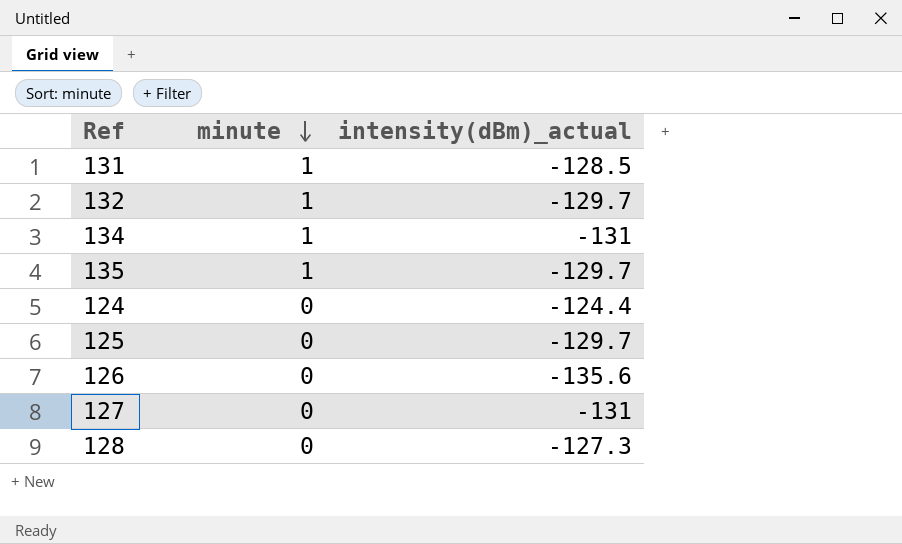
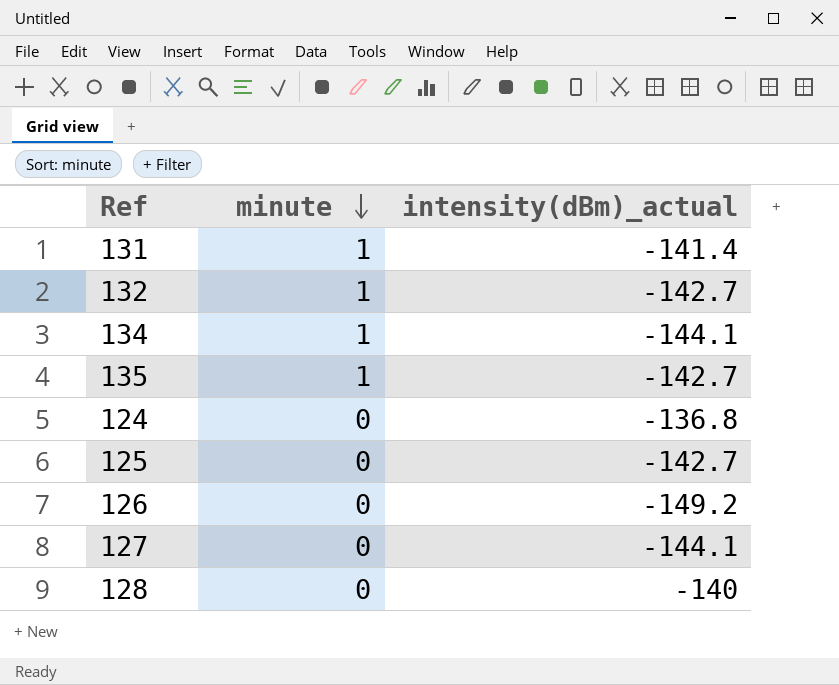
131 | intensity(dBm)_actual: -128.5 -> -141.4
132 | intensity(dBm)_actual: -129.7 -> -142.7
134 | intensity(dBm)_actual: -131 -> -144.1
135 | intensity(dBm)_actual: -129.7 -> -142.7
124 | intensity(dBm)_actual: -124.4 -> -136.8
125 | intensity(dBm)_actual: -129.7 -> -142.7
126 | intensity(dBm)_actual: -135.6 -> -149.2
127 | intensity(dBm)_actual: -131 -> -144.1
128 | intensity(dBm)_actual: -127.3 -> -140

